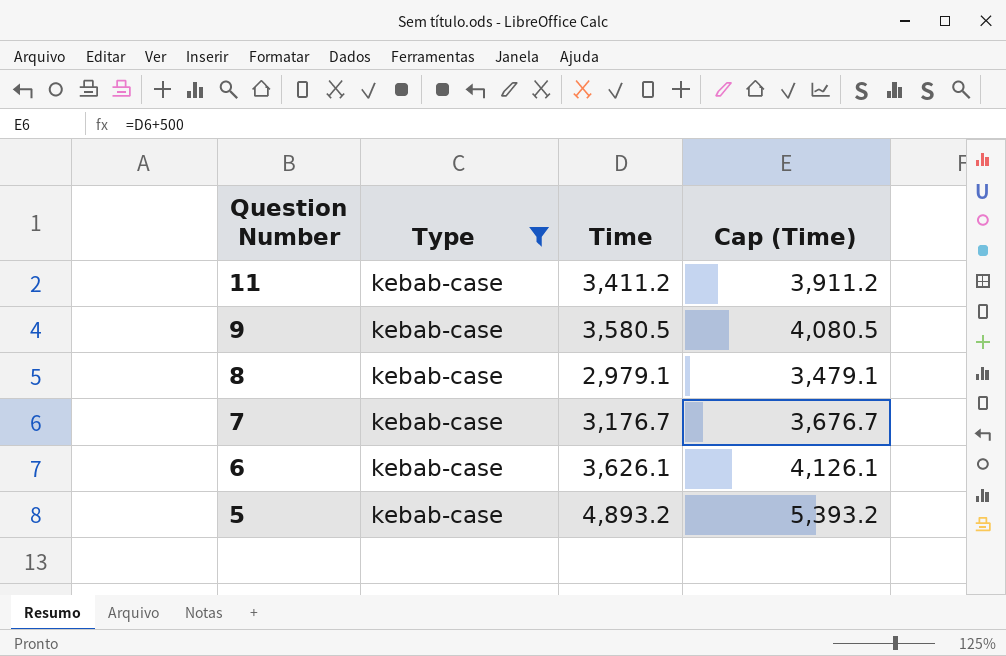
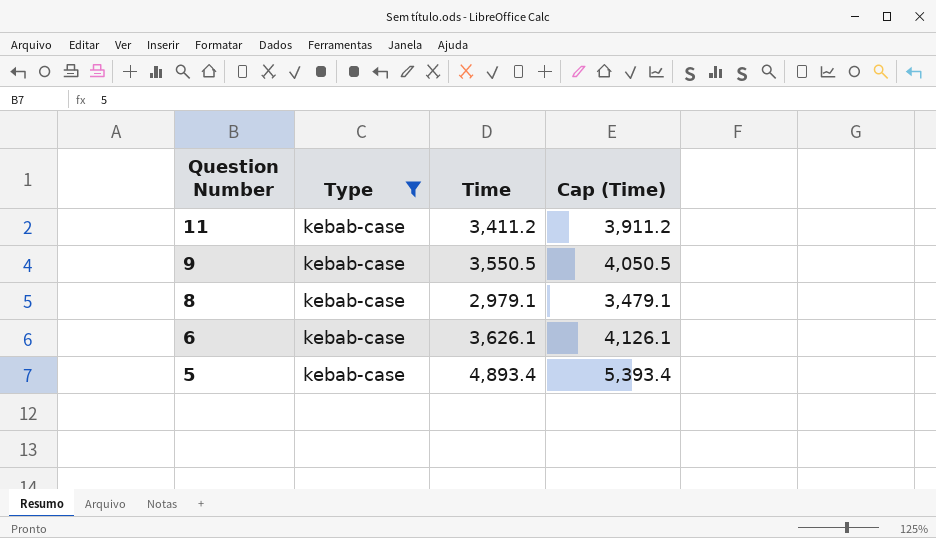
row 7: kebab-case | 3,176.7 | 3,676.7 -> none
9 | Time: 3,580.5 -> 3,550.5
9 | Cap (Time): 4,080.5 -> 4,050.5
5 | Time: 4,893.2 -> 4,893.4
5 | Cap (Time): 5,393.2 -> 5,393.4

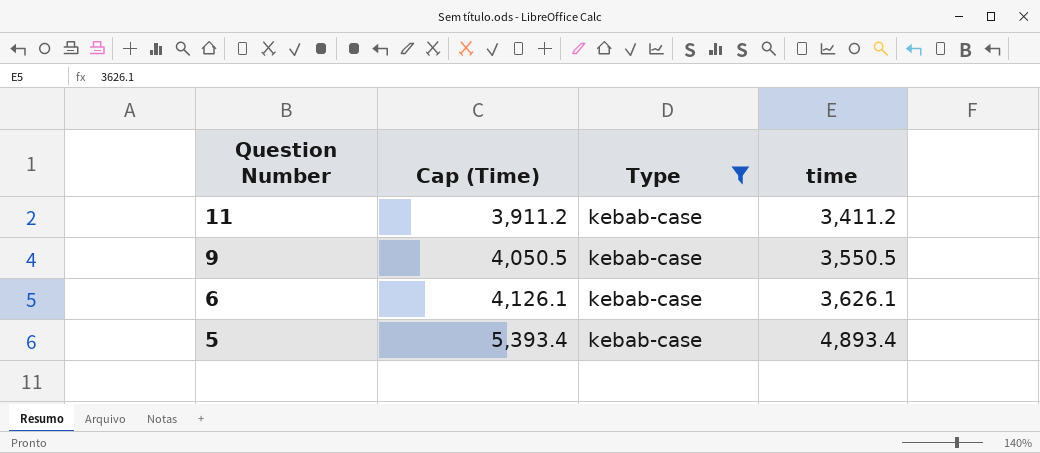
column Cap (Time) | position: 4 -> 2
column name: Time -> time
row 8: kebab-case | 2,979.1 | 3,479.1 -> none

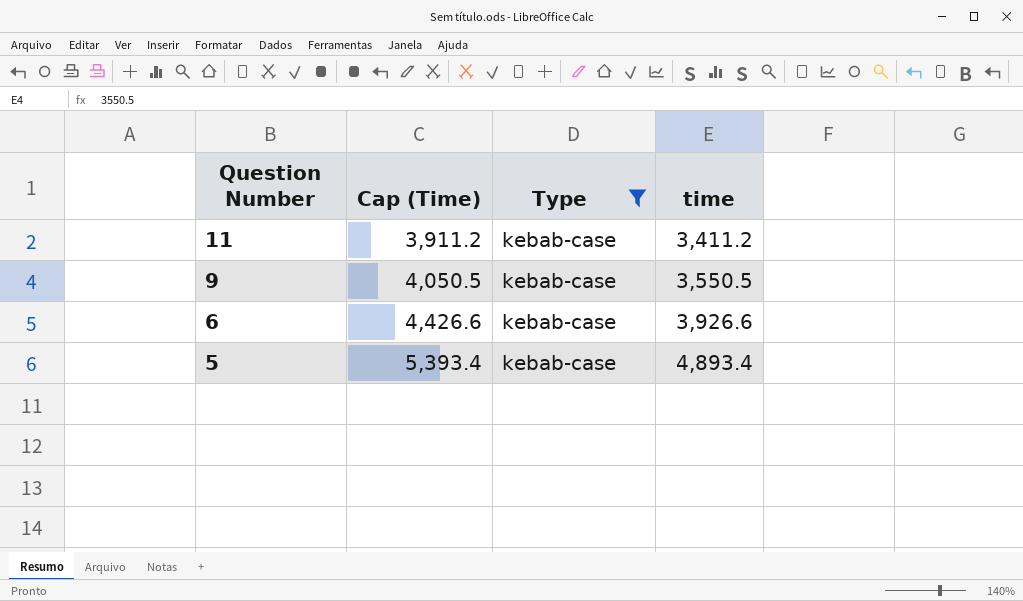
6 | Cap (Time): 4,126.1 -> 4,426.6
6 | time: 3,626.1 -> 3,926.6

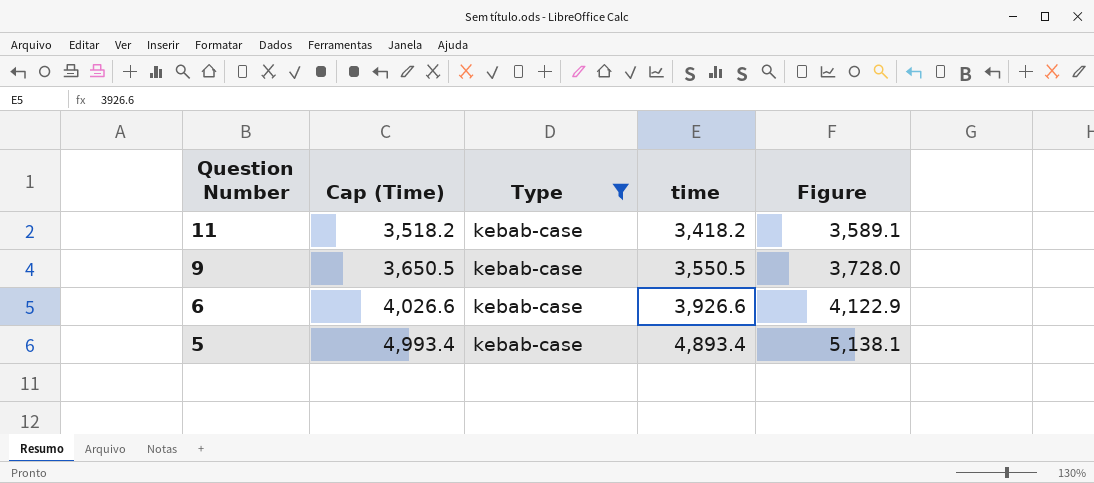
column Cap (Time) | formula: [time] + 500 -> [time] + 100
column Figure | formula: none -> [time] * 1.05
11 | time: 3,411.2 -> 3,418.2

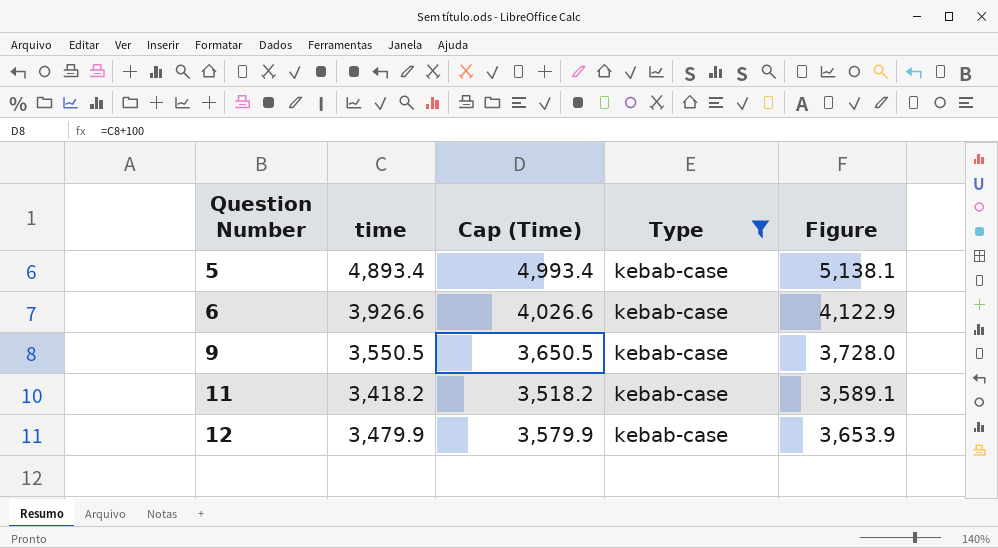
row order: Question Number descending -> Question Number ascending
column time | position: 4 -> 2
row 12: none -> 3,479.9 | 3,579.9 | kebab-case | 3,653.9

